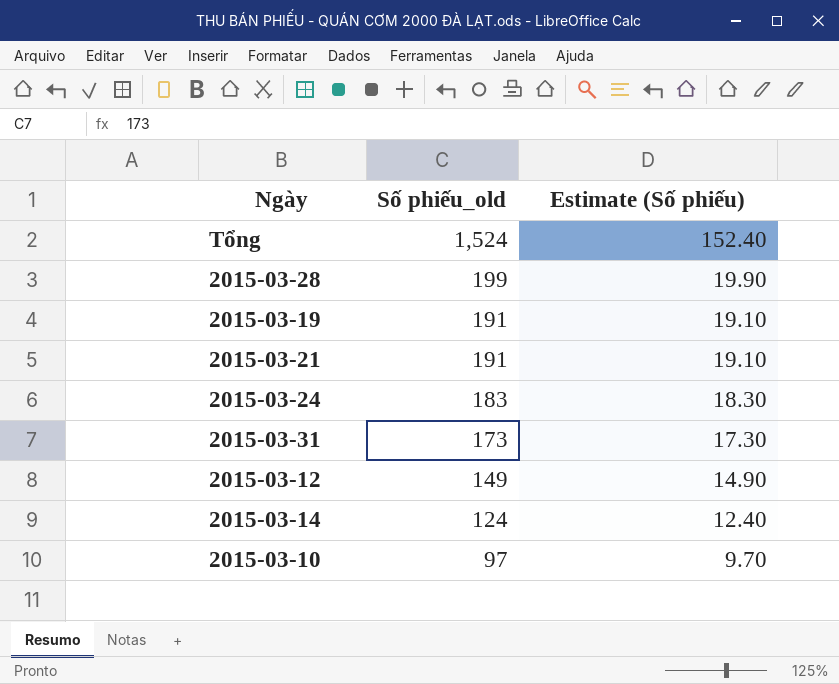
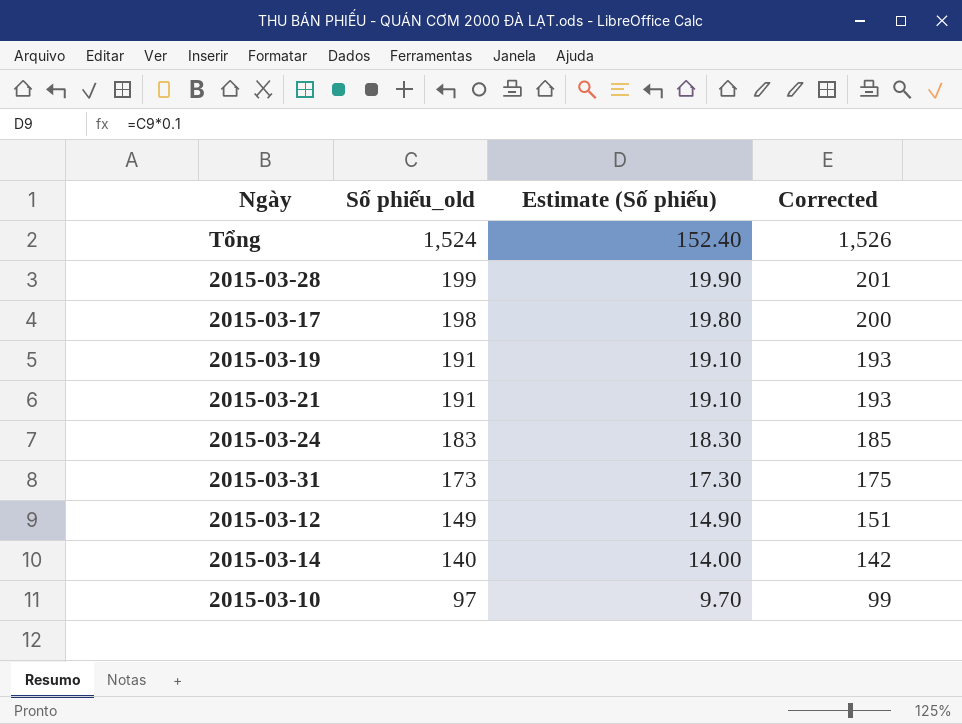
column Corrected | formula: none -> [Số phiếu_old] + 2
row 2015-03-17: none -> 198 | 19.80 | 200
2015-03-14 | Số phiếu_old: 124 -> 140
2015-03-14 | Estimate (Số phiếu): 12.40 -> 14.00

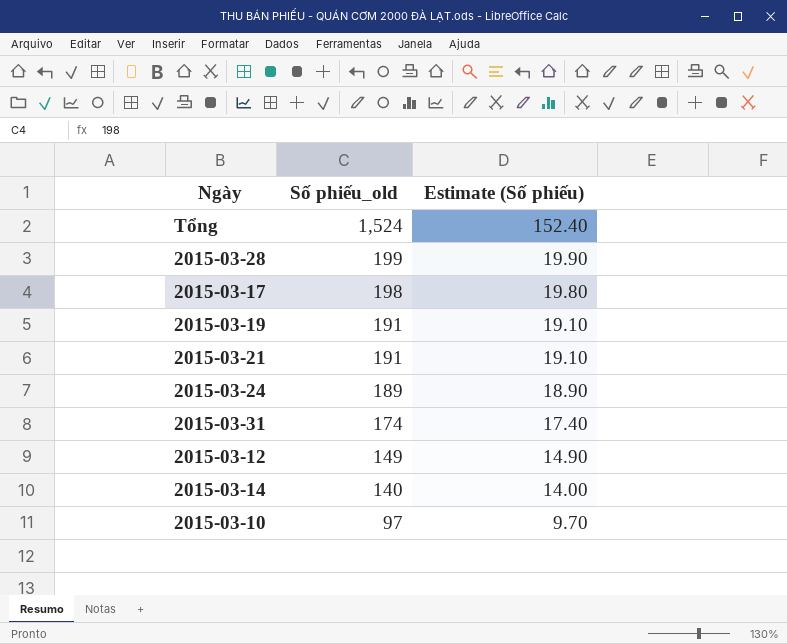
column Corrected | formula: [Số phiếu_old] + 2 -> none
2015-03-24 | Số phiếu_old: 183 -> 189
2015-03-24 | Estimate (Số phiếu): 18.30 -> 18.90
2015-03-31 | Số phiếu_old: 173 -> 174
2015-03-31 | Estimate (Số phiếu): 17.30 -> 17.40

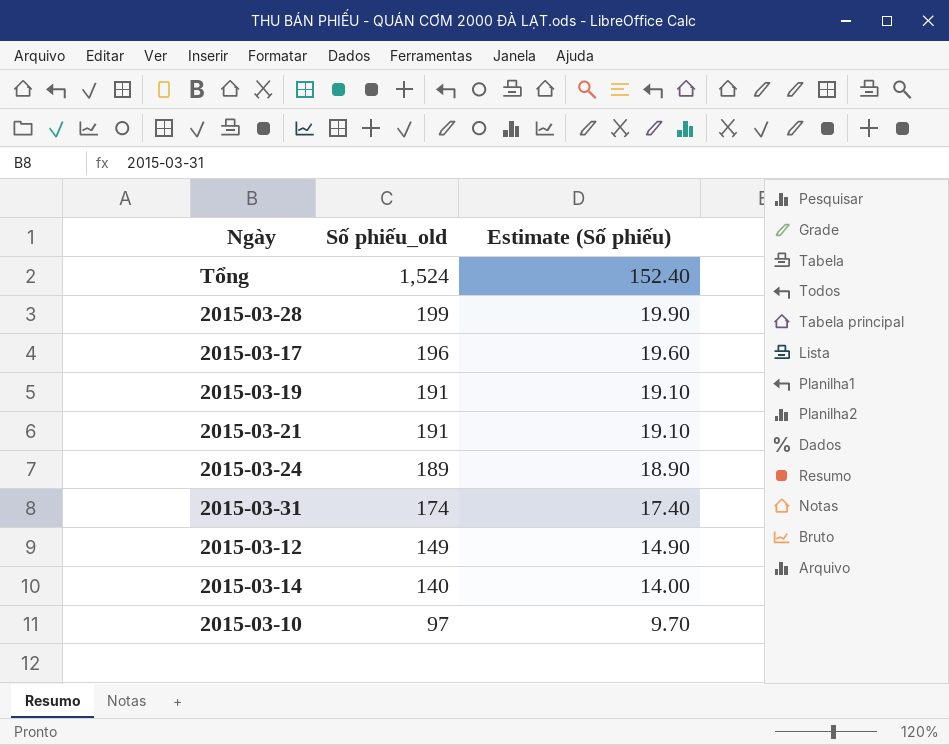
2015-03-17 | Số phiếu_old: 198 -> 196
2015-03-17 | Estimate (Số phiếu): 19.80 -> 19.60

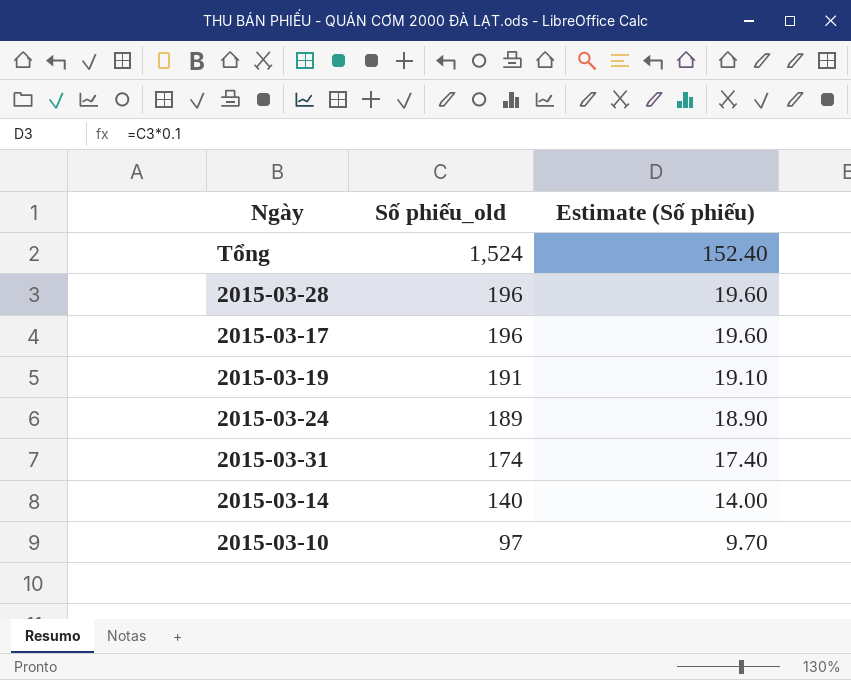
row 2015-03-21: 191 | 19.10 -> none
row 2015-03-12: 149 | 14.90 -> none
2015-03-28 | Số phiếu_old: 199 -> 196
2015-03-28 | Estimate (Số phiếu): 19.90 -> 19.60

